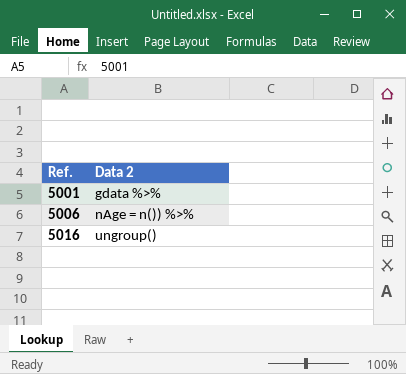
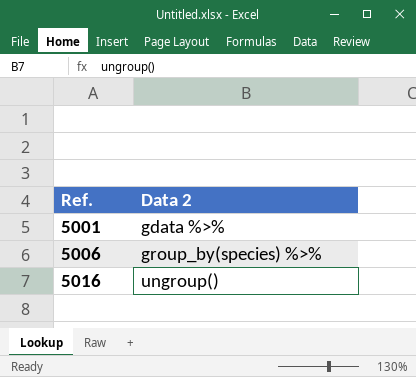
5006 | Data 2: nAge = n()) %>% -> group_by(species) %>%

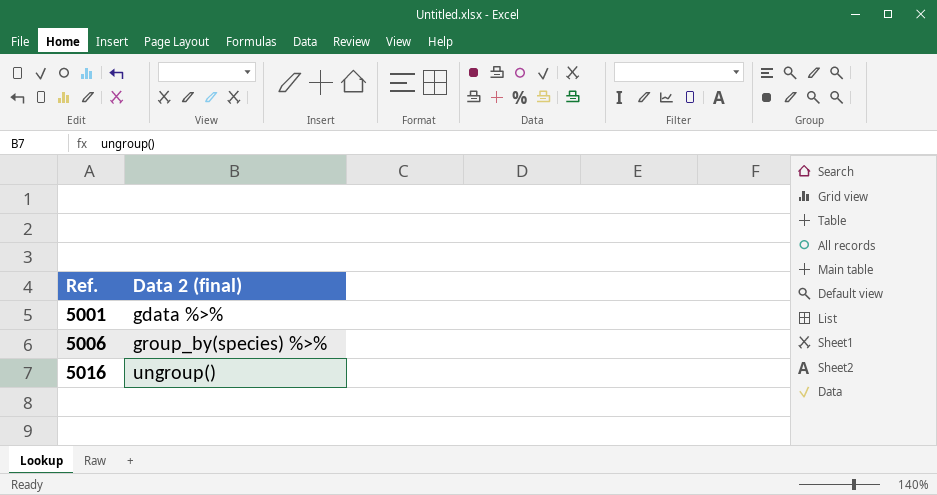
column name: Data 2 -> Data 2 (final)

